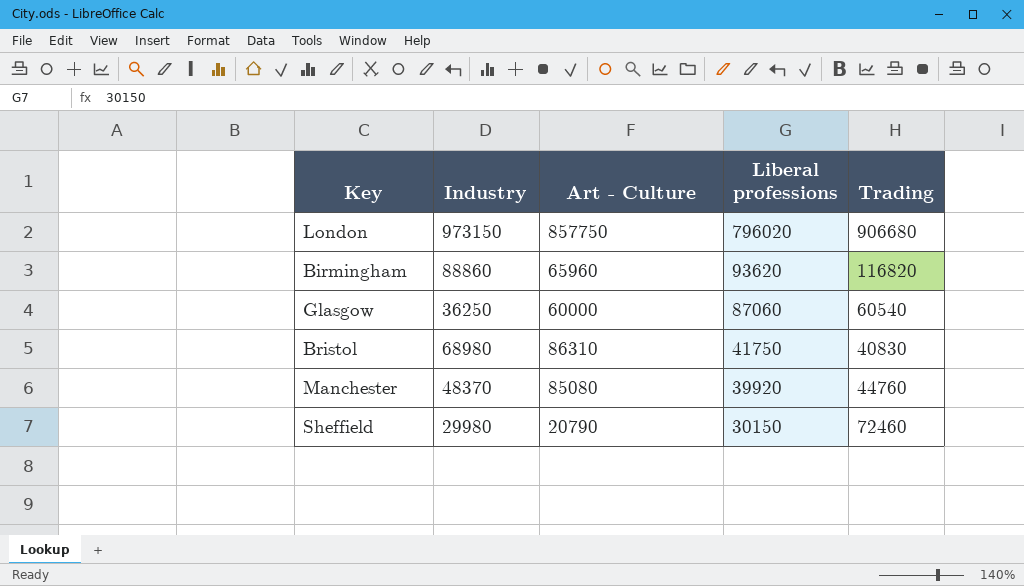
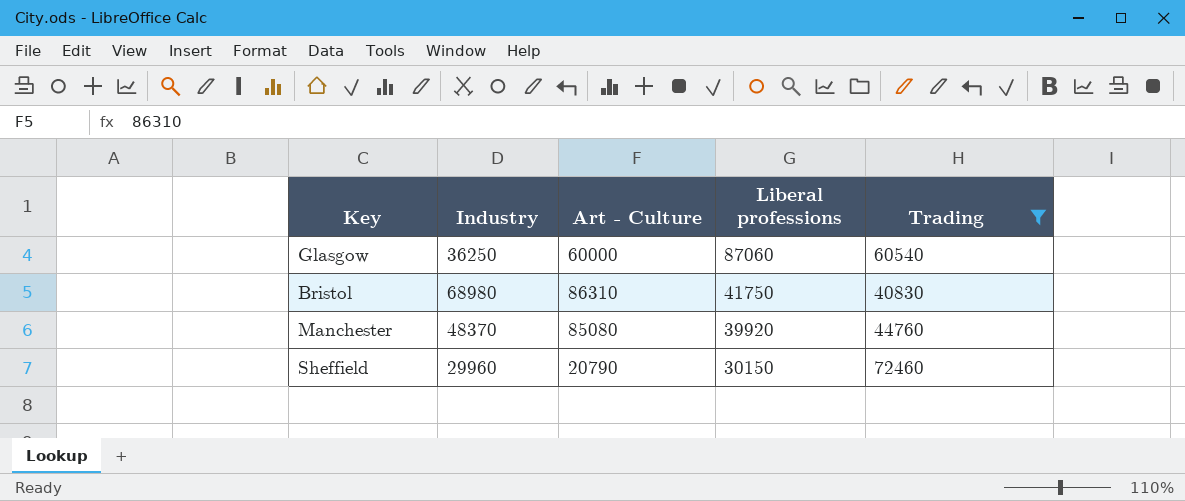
filter: none -> Trading <= 72460
Sheffield | Industry: 29980 -> 29960

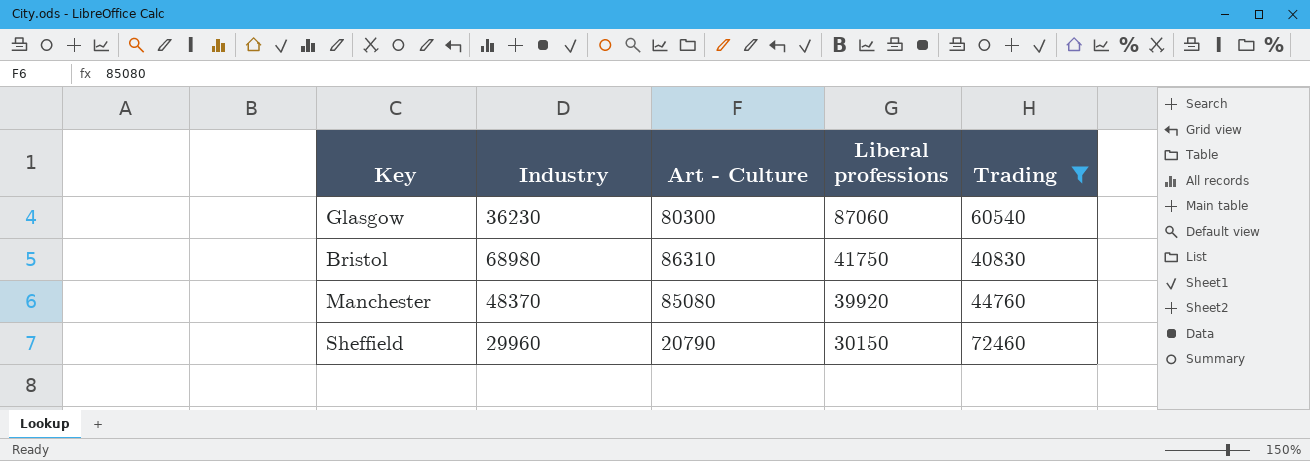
Glasgow | Industry: 36250 -> 36230
Glasgow | Art - Culture: 60000 -> 80300

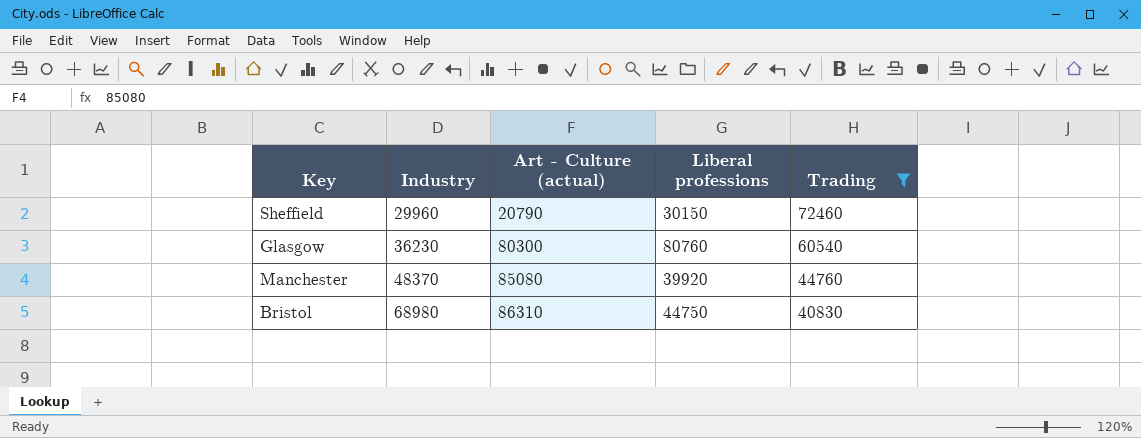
row order: Liberal professions descending -> Industry ascending
column name: Art - Culture -> Art - Culture (actual)
Glasgow | Liberal professions: 87060 -> 80760
Bristol | Liberal professions: 41750 -> 44750

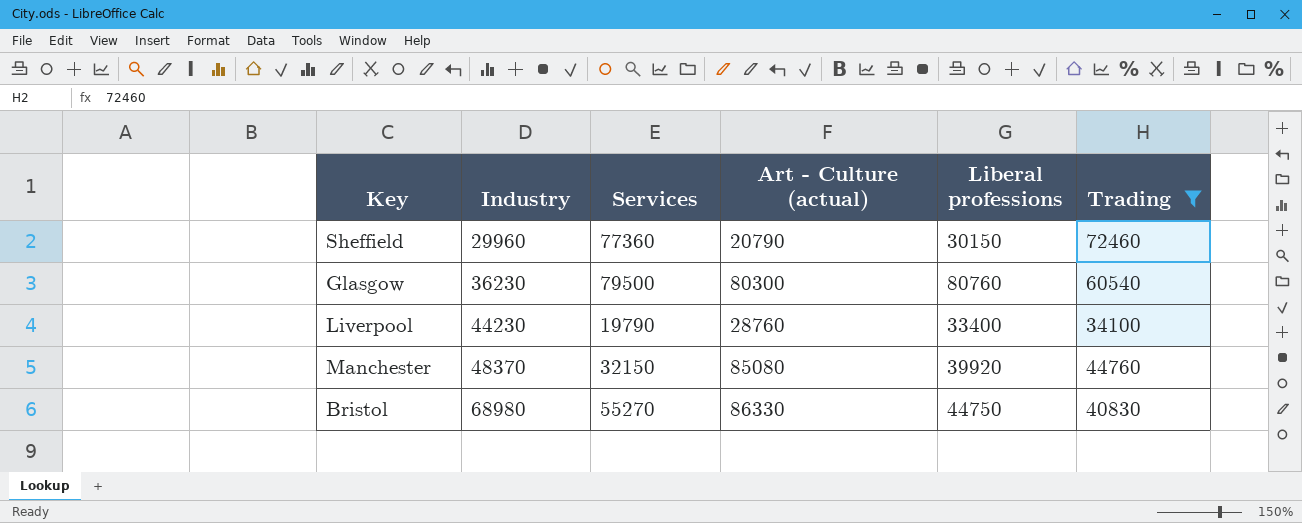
column Services | position: none -> 3
row Liverpool: none -> 44230 | 19790 | 28760 | 33400 | 34100
Bristol | Art - Culture (actual): 86310 -> 86330

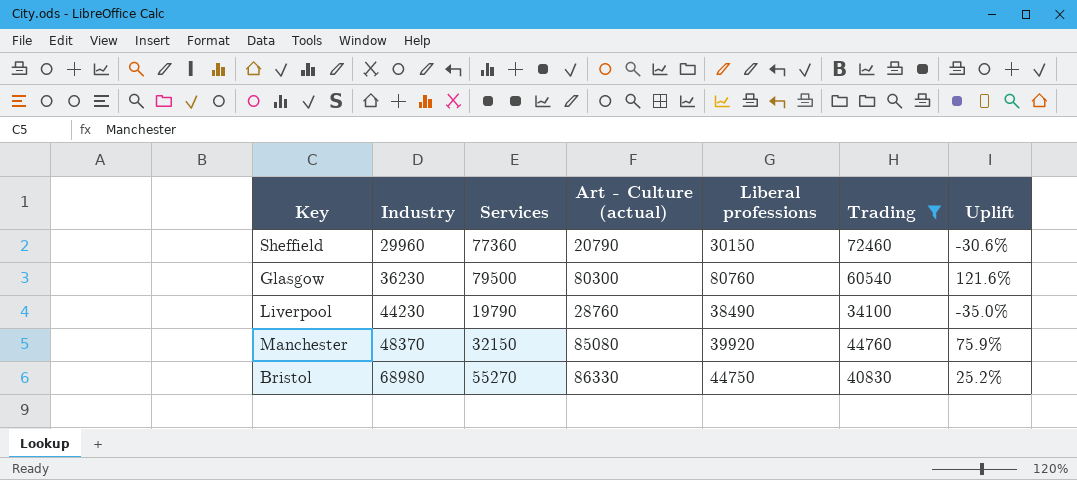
column Uplift | formula: none -> ([Art - Culture (actual)] - [Industry]) / [Industry]
Liverpool | Liberal professions: 33400 -> 38490

